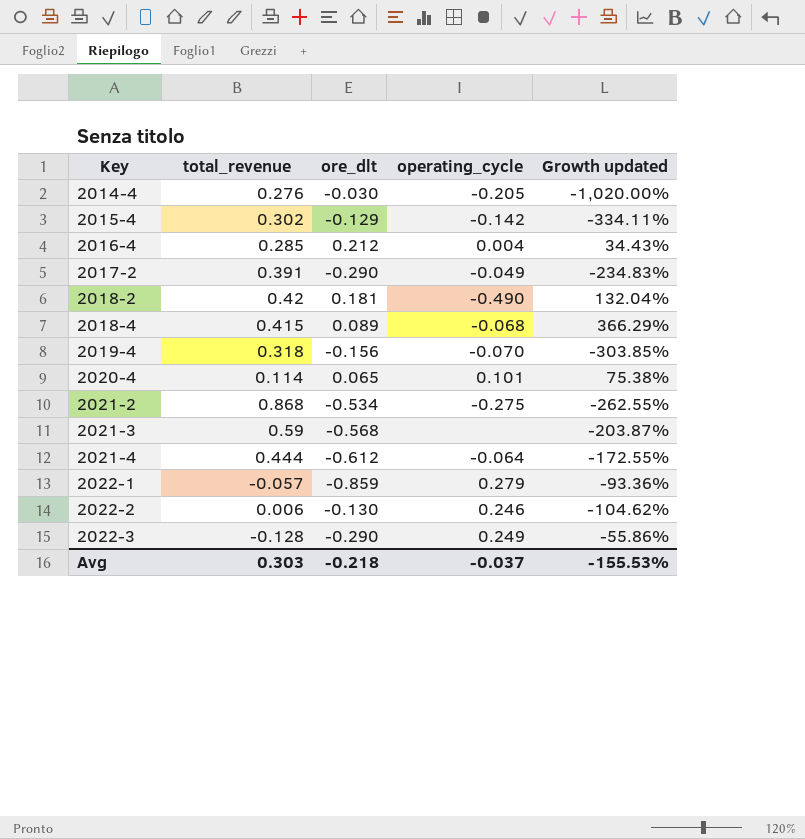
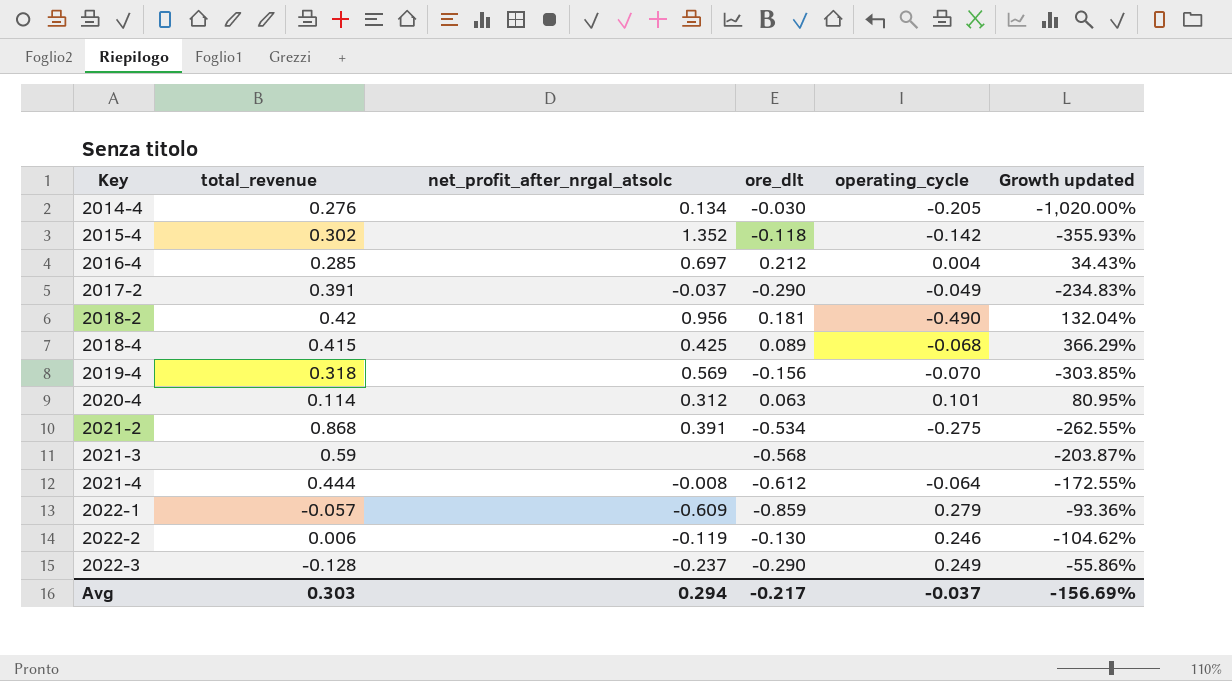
column net_profit_after_nrgal_atsolc | position: none -> 3
2015-4 | ore_dlt: -0.129 -> -0.118
2015-4 | Growth updated: -334.11% -> -355.93%
2020-4 | ore_dlt: 0.065 -> 0.063
2020-4 | Growth updated: 75.38% -> 80.95%
Avg | ore_dlt: -0.218 -> -0.217
Avg | Growth updated: -155.53% -> -156.69%

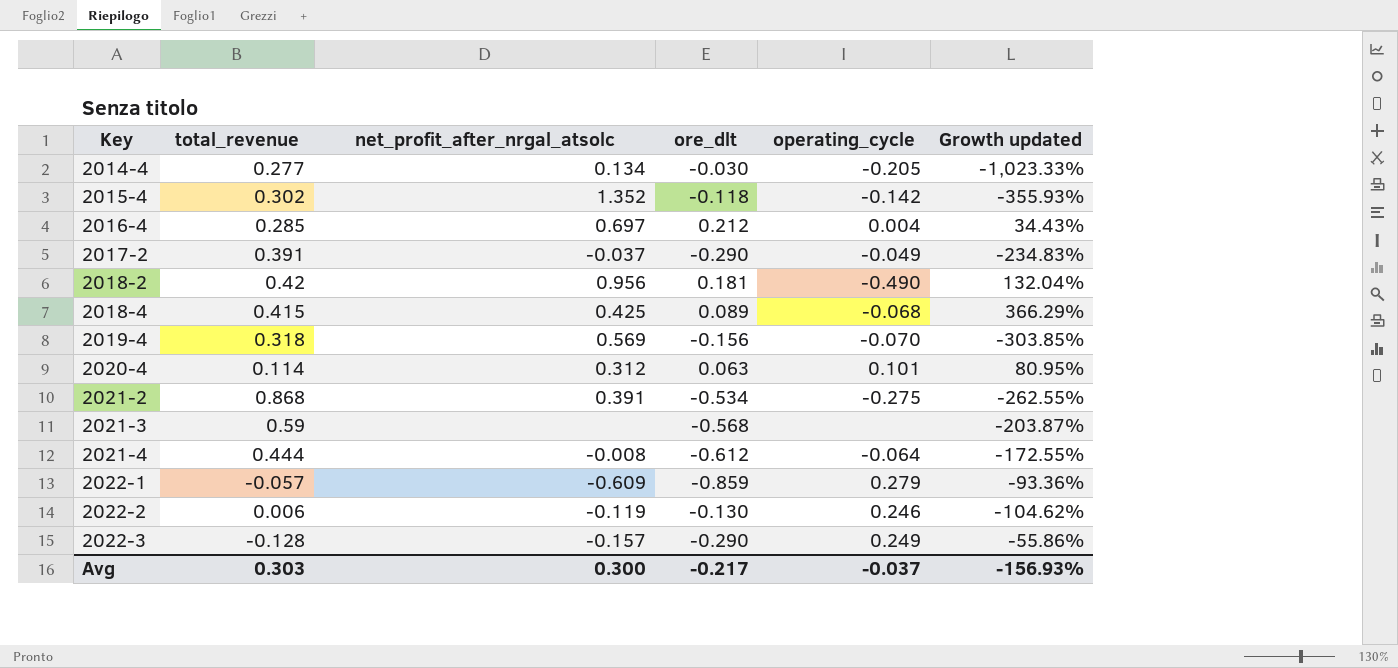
2014-4 | total_revenue: 0.276 -> 0.277
2014-4 | Growth updated: -1,020.00% -> -1,023.33%
2022-3 | net_profit_after_nrgal_atsolc: -0.237 -> -0.157
Avg | net_profit_after_nrgal_atsolc: 0.294 -> 0.300
Avg | Growth updated: -156.69% -> -156.93%

